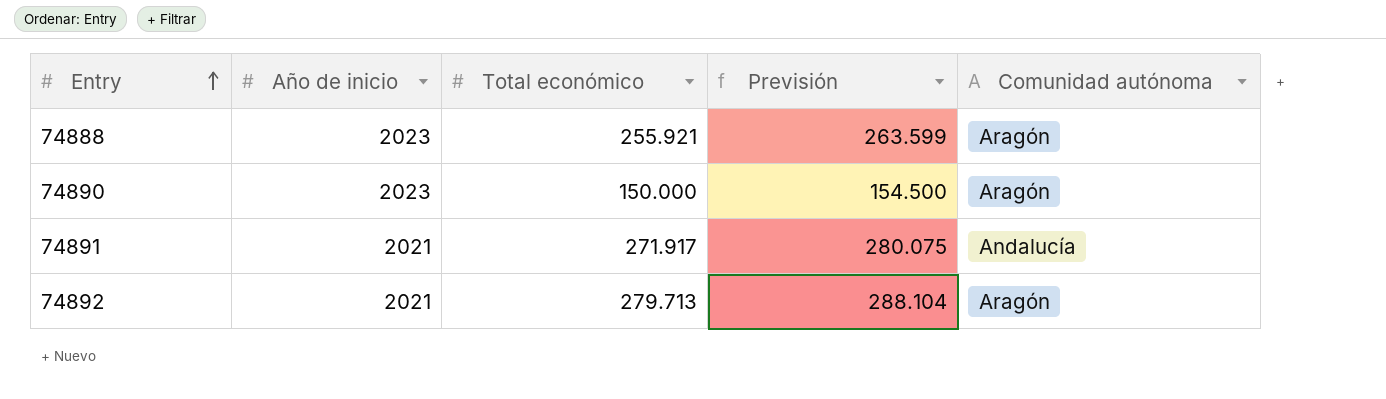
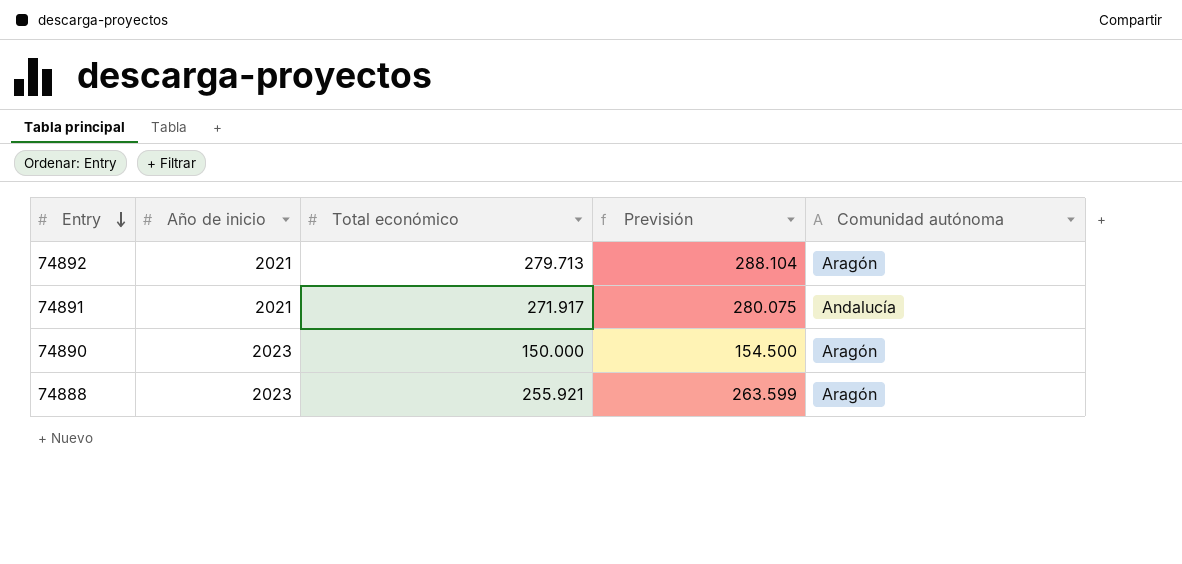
row order: Entry ascending -> Entry descending

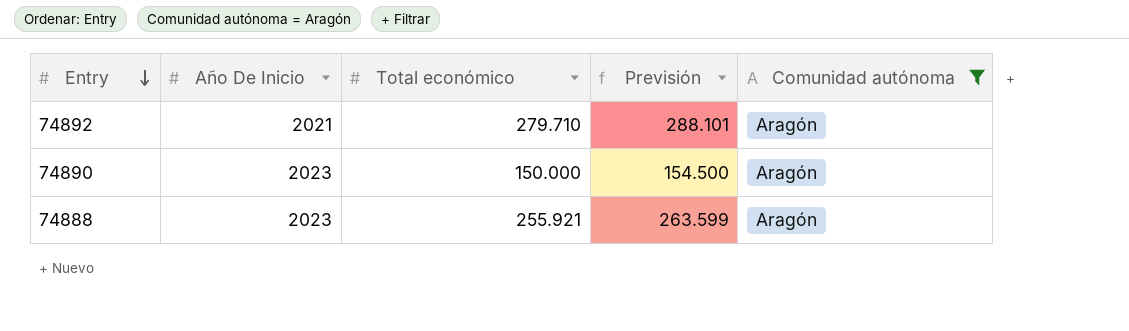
filter: none -> Comunidad autónoma = Aragón
column name: Año de inicio -> Año De Inicio
74892 | Total económico: 279.713 -> 279.710
74892 | Previsión: 288.104 -> 288.101

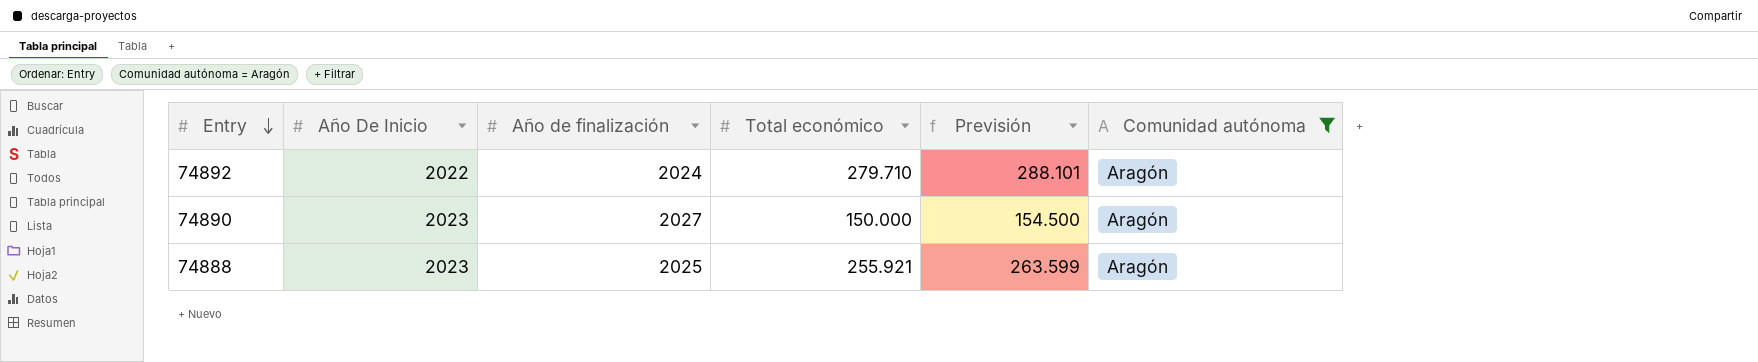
column Año de finalización | position: none -> 3
74892 | Año De Inicio: 2021 -> 2022

